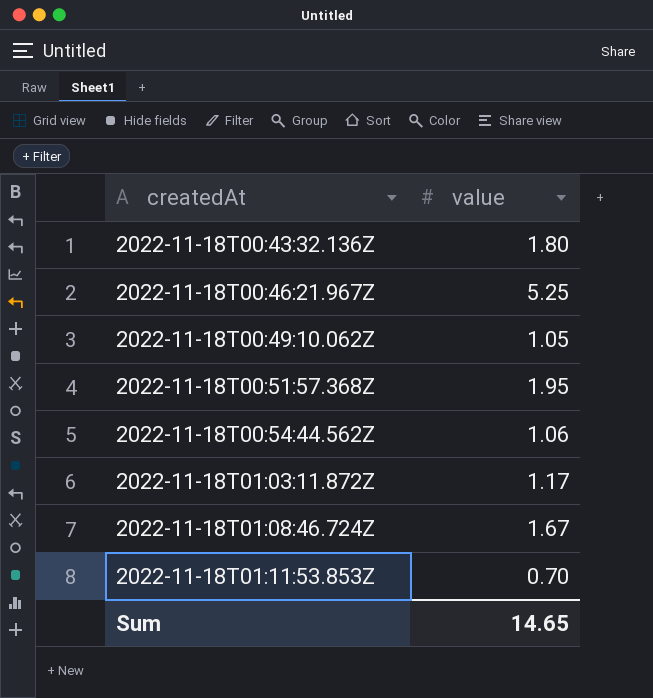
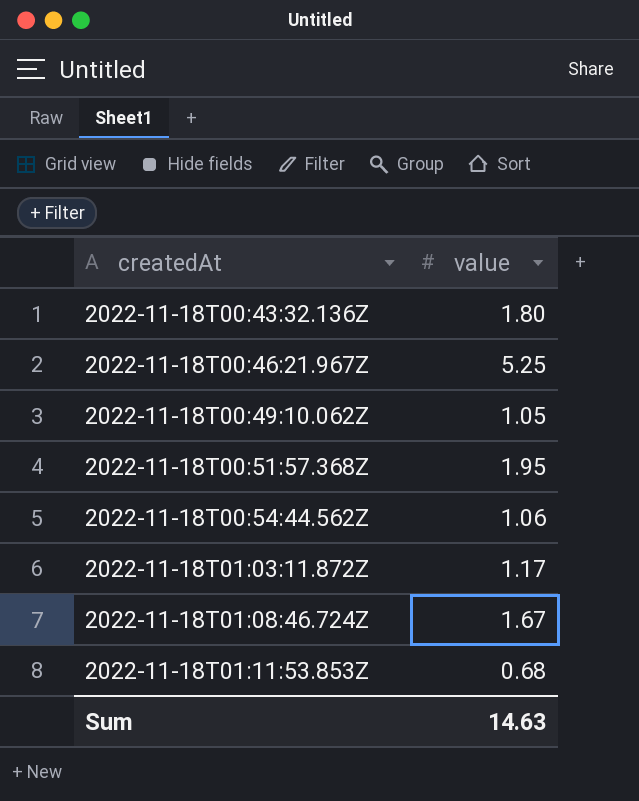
2022-11-18T01:11:53.853Z | value: 0.70 -> 0.68
Sum | value: 14.65 -> 14.63

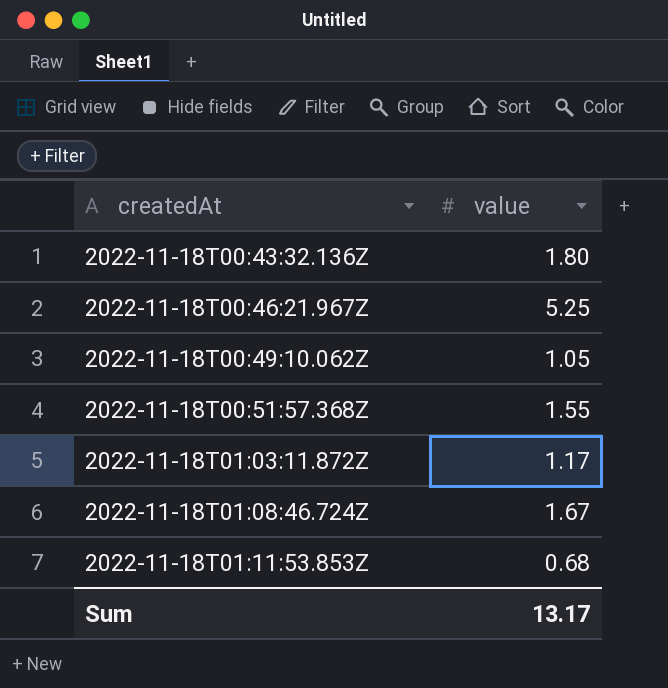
row 2022-11-18T00:54:44.562Z: 1.06 -> none
2022-11-18T00:51:57.368Z | value: 1.95 -> 1.55
Sum | value: 14.63 -> 13.17

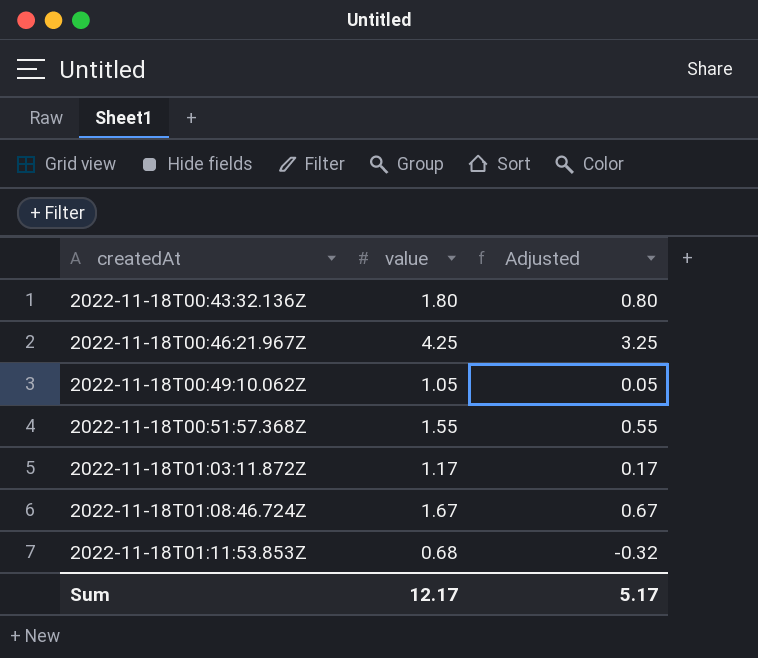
column Adjusted | formula: none -> [value] - 1
2022-11-18T00:46:21.967Z | value: 5.25 -> 4.25
Sum | value: 13.17 -> 12.17

